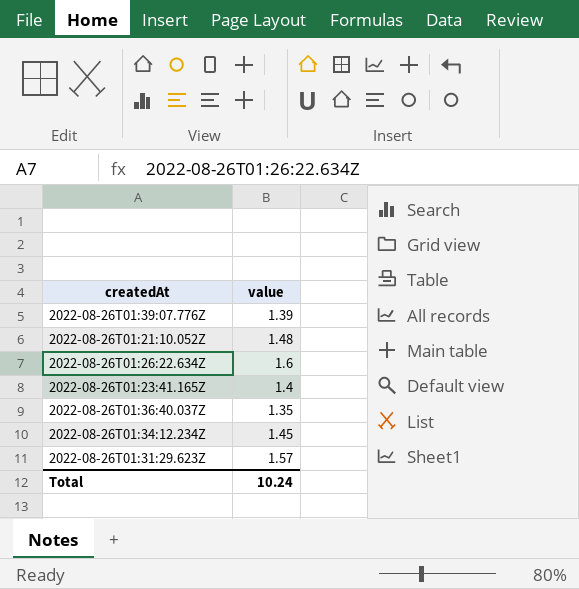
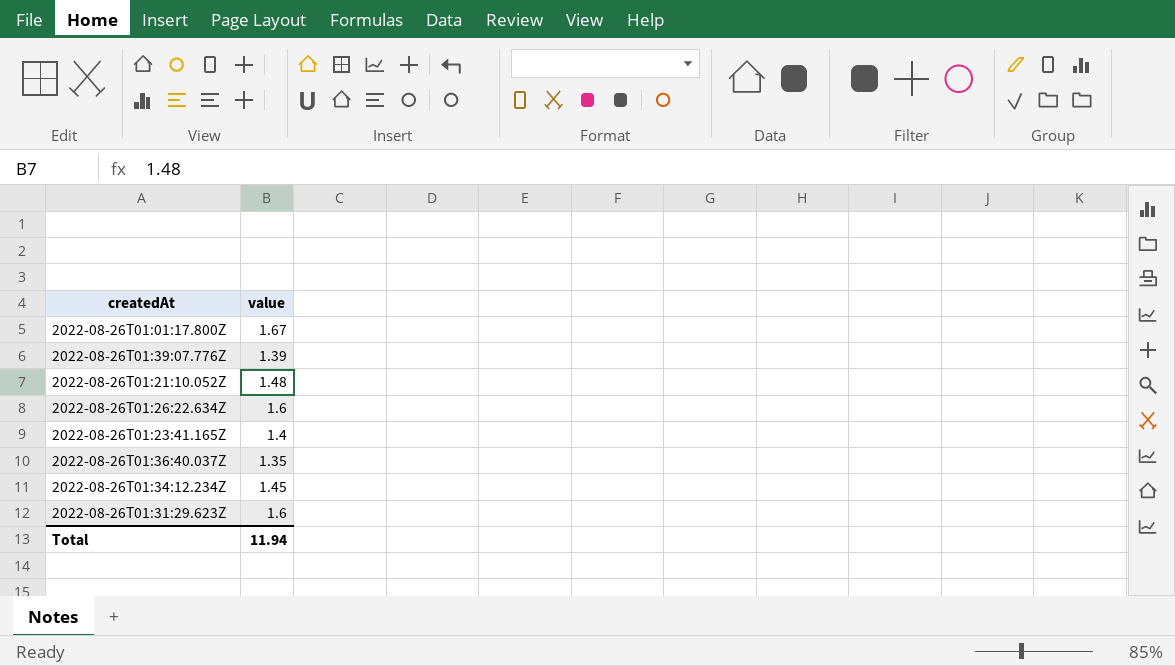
row 2022-08-26T01:01:17.800Z: none -> 1.67
2022-08-26T01:31:29.623Z | value: 1.57 -> 1.6
Total | value: 10.24 -> 11.94

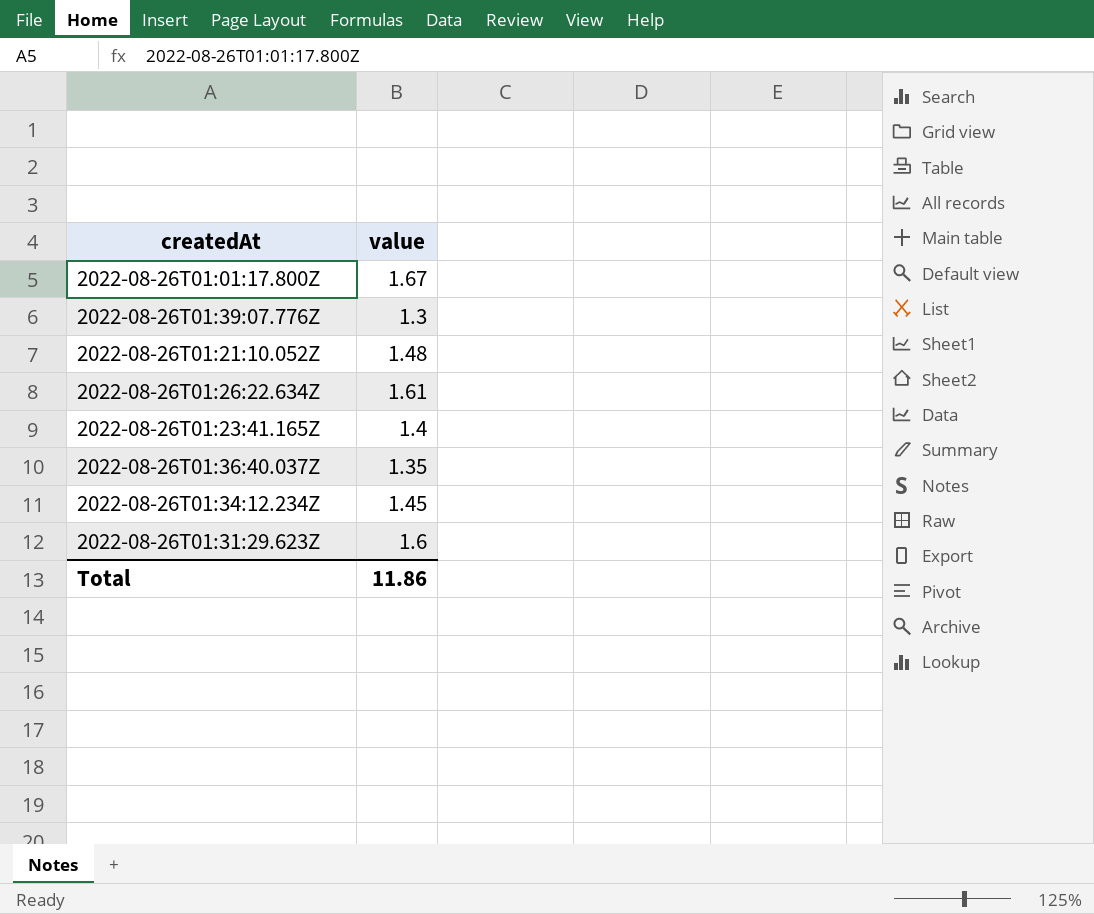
2022-08-26T01:39:07.776Z | value: 1.39 -> 1.3
2022-08-26T01:26:22.634Z | value: 1.6 -> 1.61
Total | value: 11.94 -> 11.86

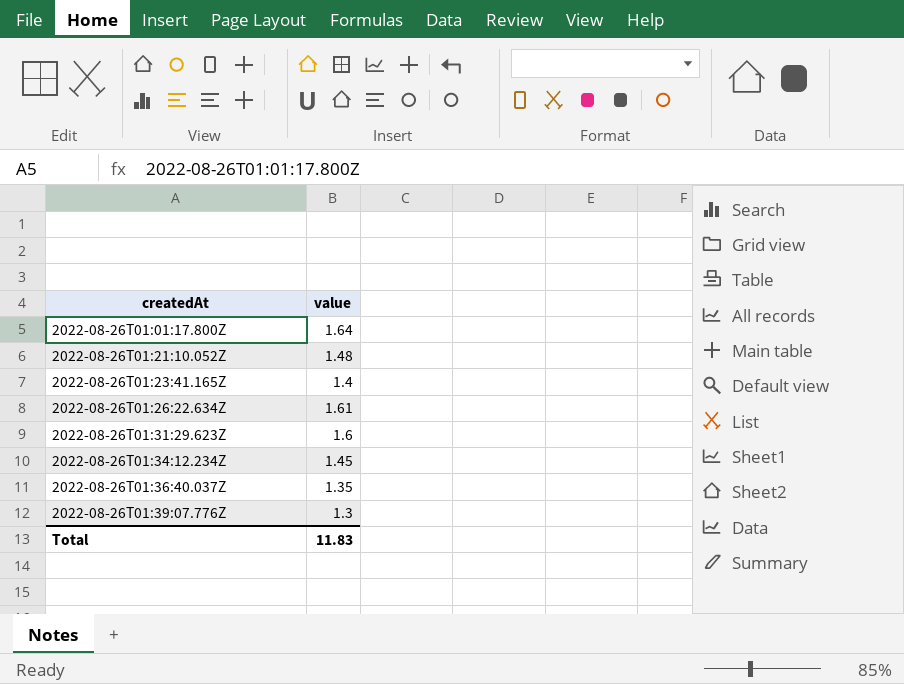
row order: none -> createdAt ascending
2022-08-26T01:01:17.800Z | value: 1.67 -> 1.64
Total | value: 11.86 -> 11.83

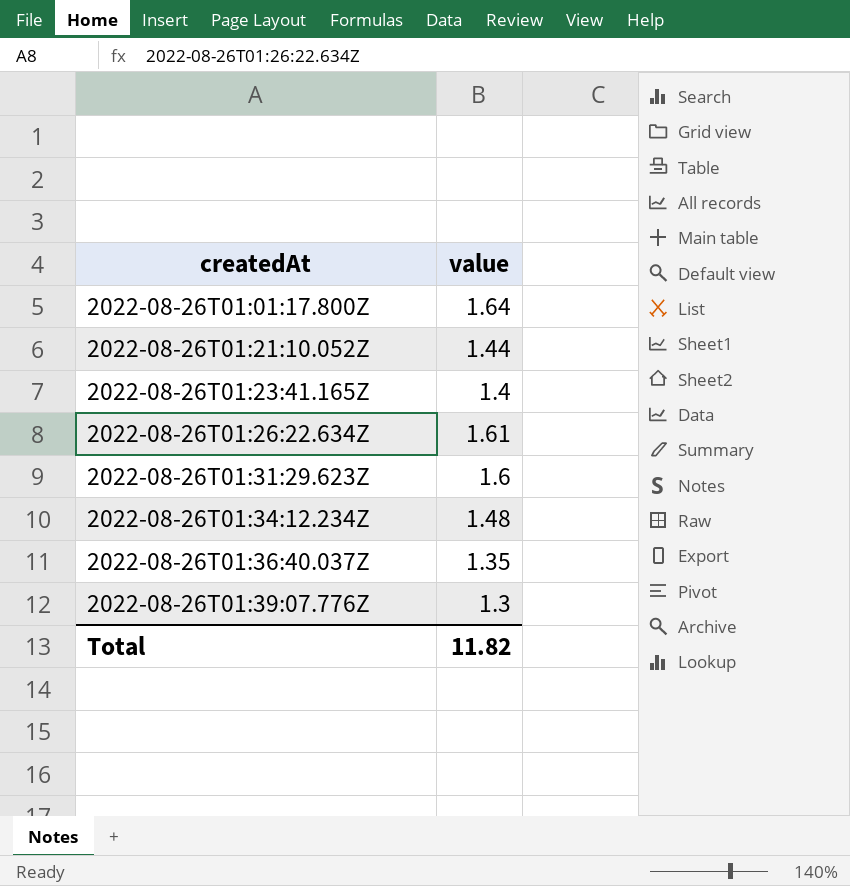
2022-08-26T01:21:10.052Z | value: 1.48 -> 1.44
2022-08-26T01:34:12.234Z | value: 1.45 -> 1.48
Total | value: 11.83 -> 11.82

